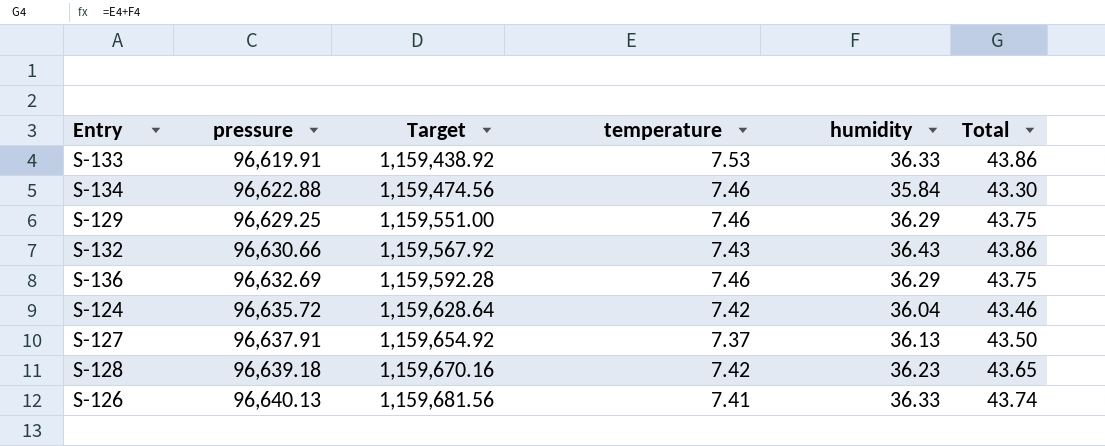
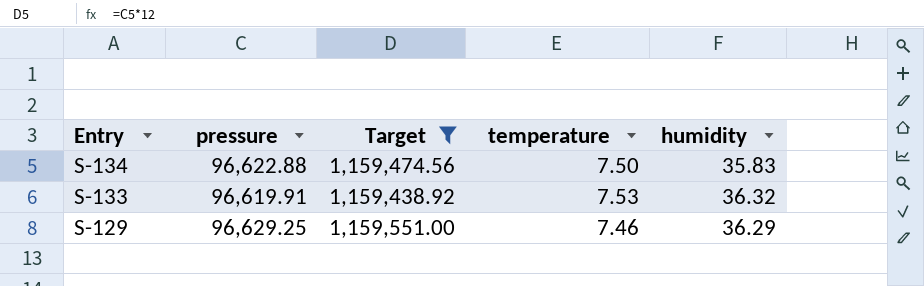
filter: none -> Target <= 1,159,551.00
row order: pressure ascending -> Entry descending
column Total | formula: [temperature] + [humidity] -> none
S-134 | temperature: 7.46 -> 7.50
S-134 | humidity: 35.84 -> 35.83
S-133 | humidity: 36.33 -> 36.32

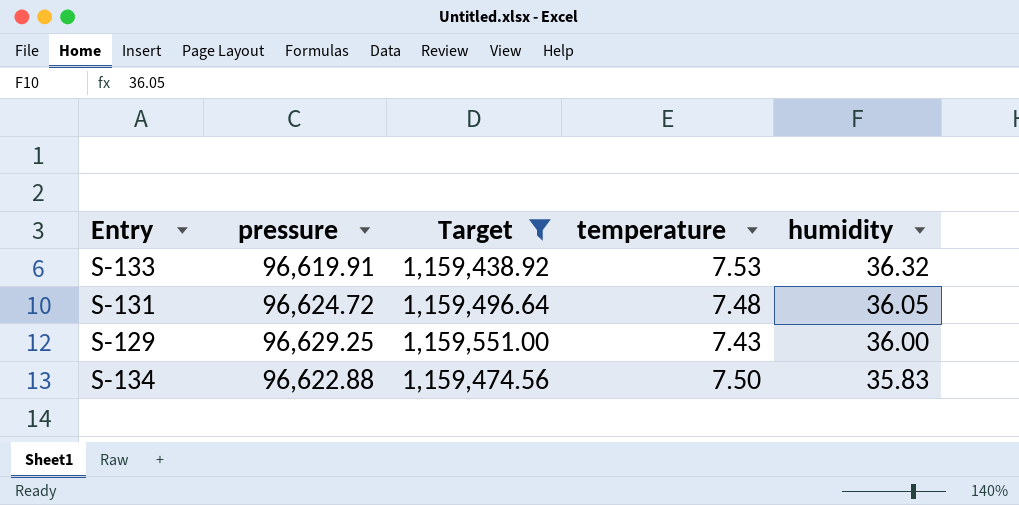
row order: Entry descending -> humidity descending
row S-131: none -> 96,624.72 | 1,159,496.64 | 7.48 | 36.05
S-129 | temperature: 7.46 -> 7.43
S-129 | humidity: 36.29 -> 36.00

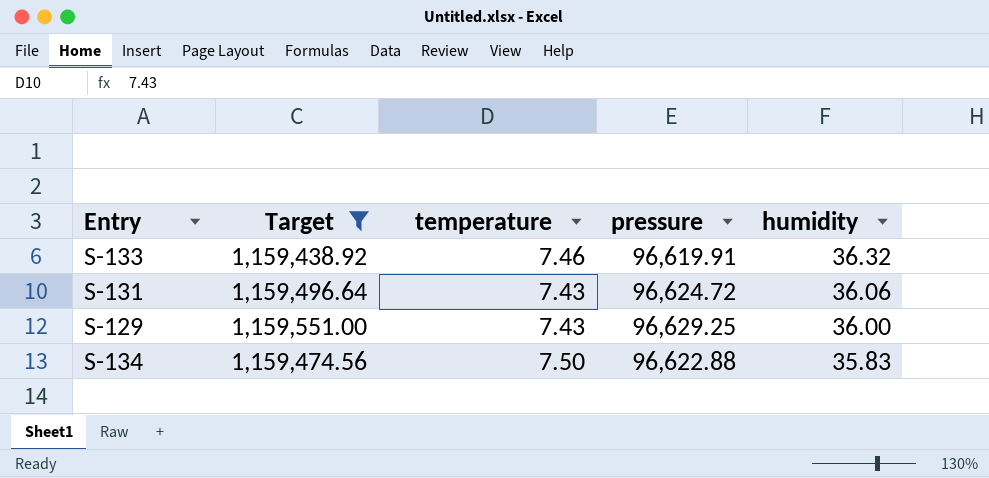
column pressure | position: 2 -> 4
S-133 | temperature: 7.53 -> 7.46
S-131 | temperature: 7.48 -> 7.43
S-131 | humidity: 36.05 -> 36.06

